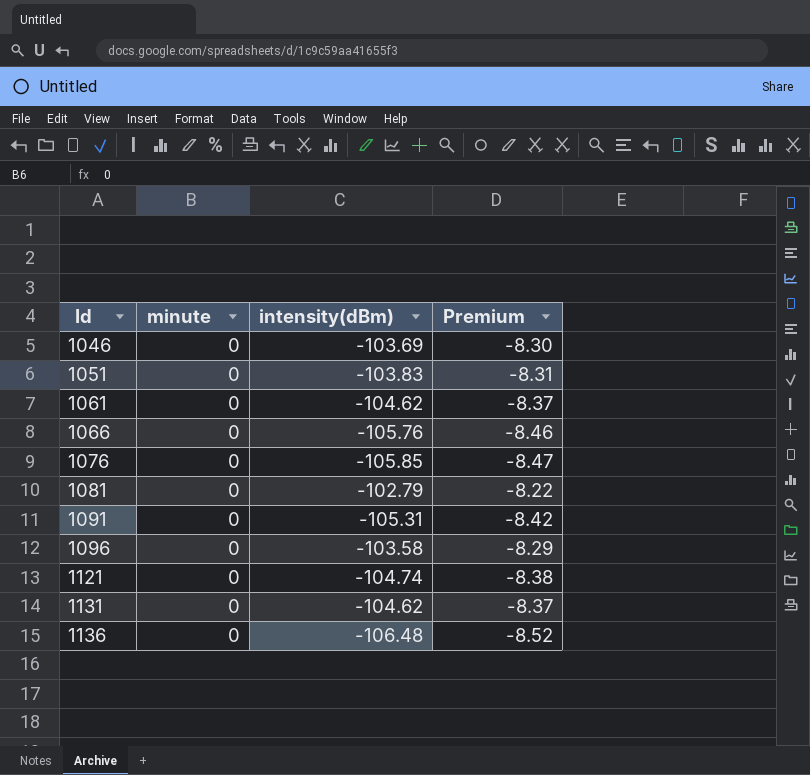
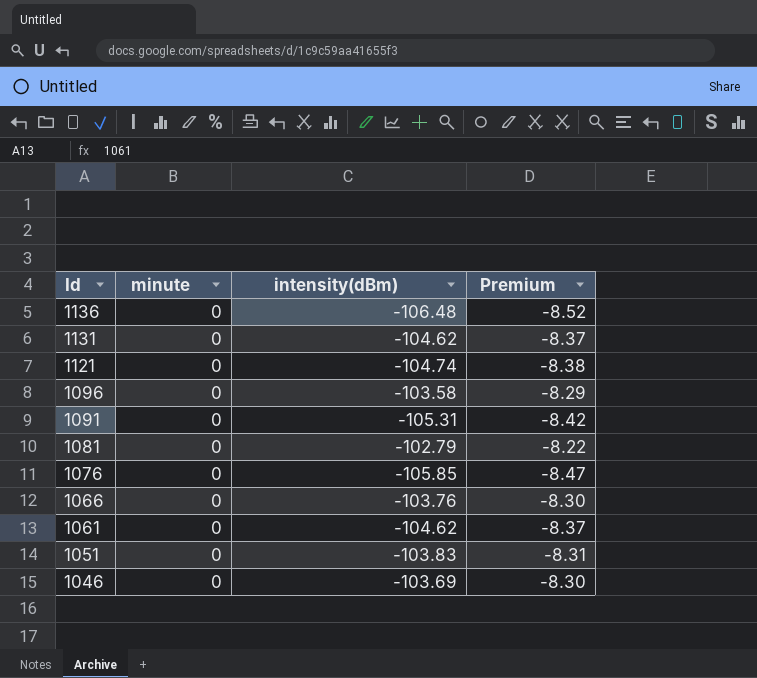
row order: Id ascending -> Id descending
1066 | intensity(dBm): -105.76 -> -103.76
1066 | Premium: -8.46 -> -8.30

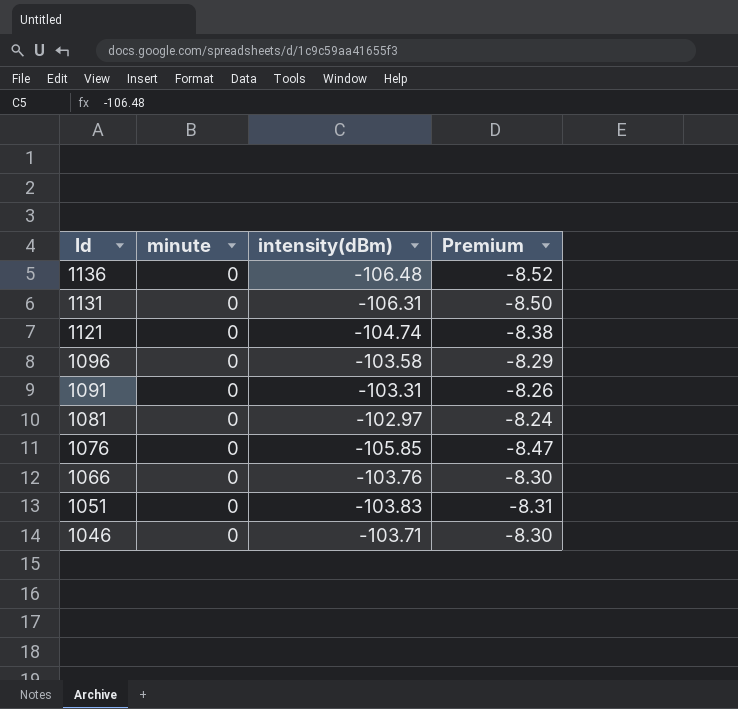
row 1061: 0 | -104.62 | -8.37 -> none
1131 | intensity(dBm): -104.62 -> -106.31
1131 | Premium: -8.37 -> -8.50
1091 | intensity(dBm): -105.31 -> -103.31
1091 | Premium: -8.42 -> -8.26
1081 | intensity(dBm): -102.79 -> -102.97
1081 | Premium: -8.22 -> -8.24
1046 | intensity(dBm): -103.69 -> -103.71

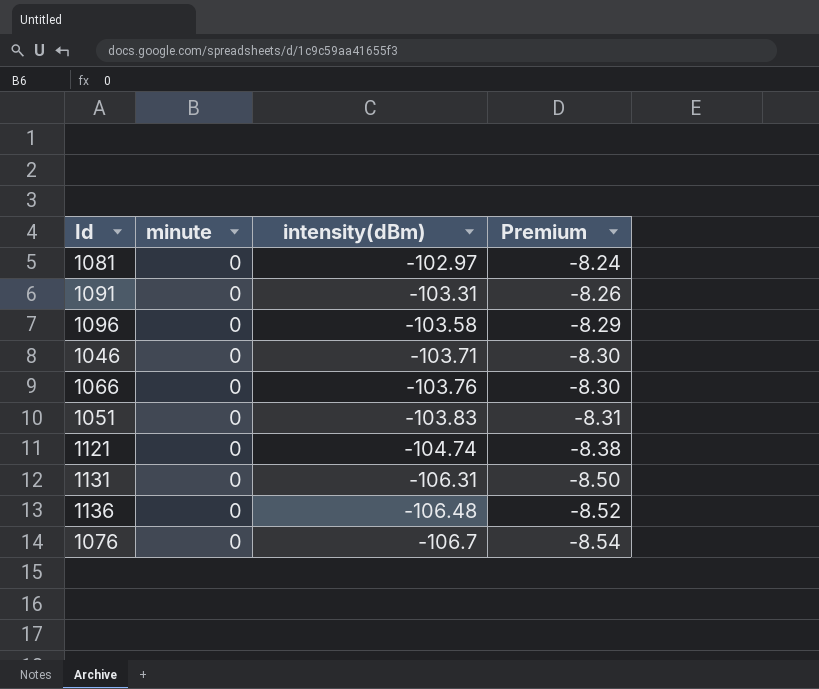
row order: Id descending -> intensity(dBm) descending
1076 | intensity(dBm): -105.85 -> -106.7
1076 | Premium: -8.47 -> -8.54

